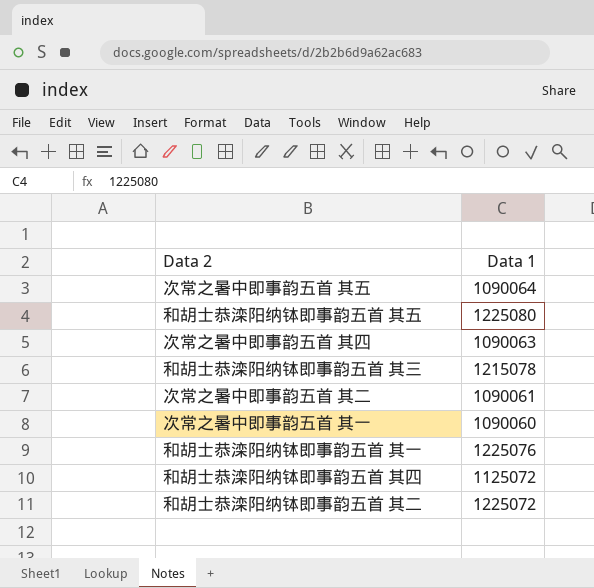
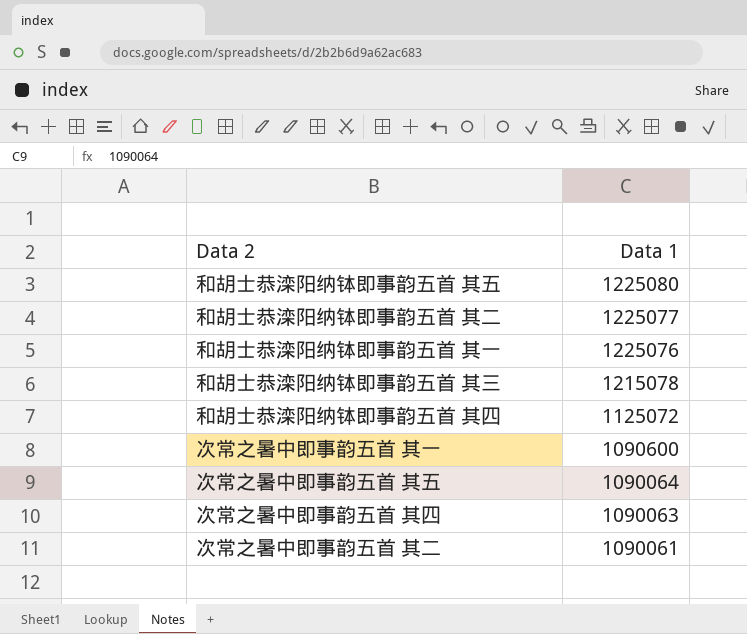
row order: none -> Data 1 descending
和胡士恭滦阳纳钵即事韵五首 其二 | Data 1: 1225072 -> 1225077
次常之暑中即事韵五首 其一 | Data 1: 1090060 -> 1090600

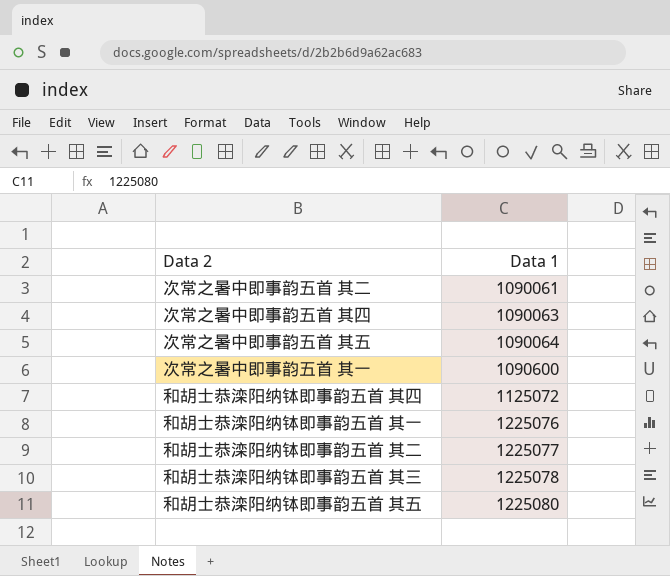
row order: Data 1 descending -> Data 1 ascending
和胡士恭滦阳纳钵即事韵五首 其三 | Data 1: 1215078 -> 1225078

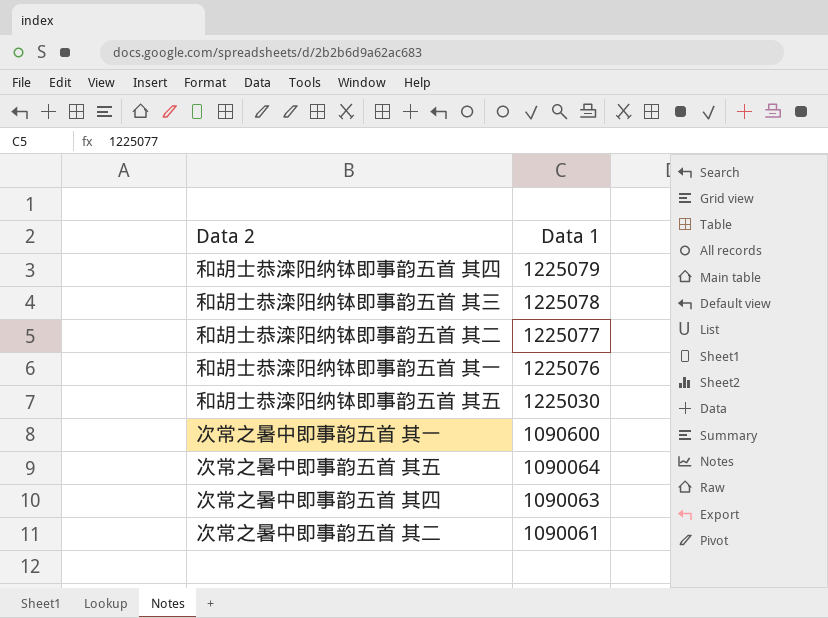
row order: Data 1 ascending -> Data 1 descending
和胡士恭滦阳纳钵即事韵五首 其四 | Data 1: 1125072 -> 1225079
和胡士恭滦阳纳钵即事韵五首 其五 | Data 1: 1225080 -> 1225030

